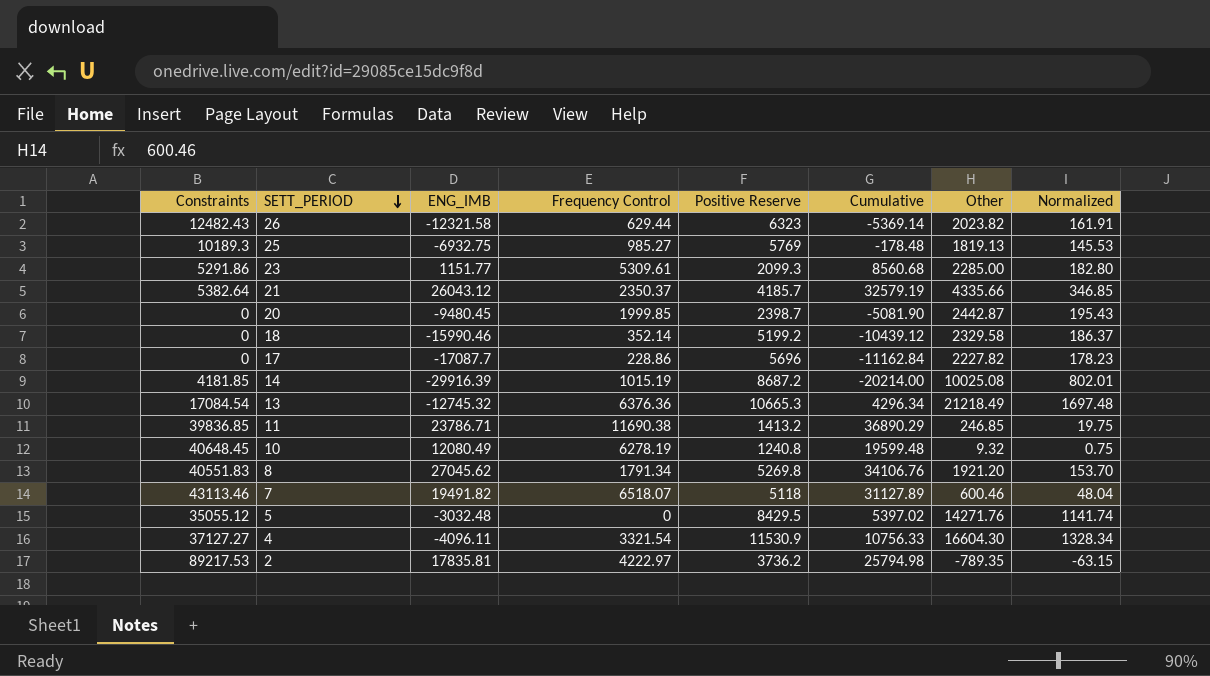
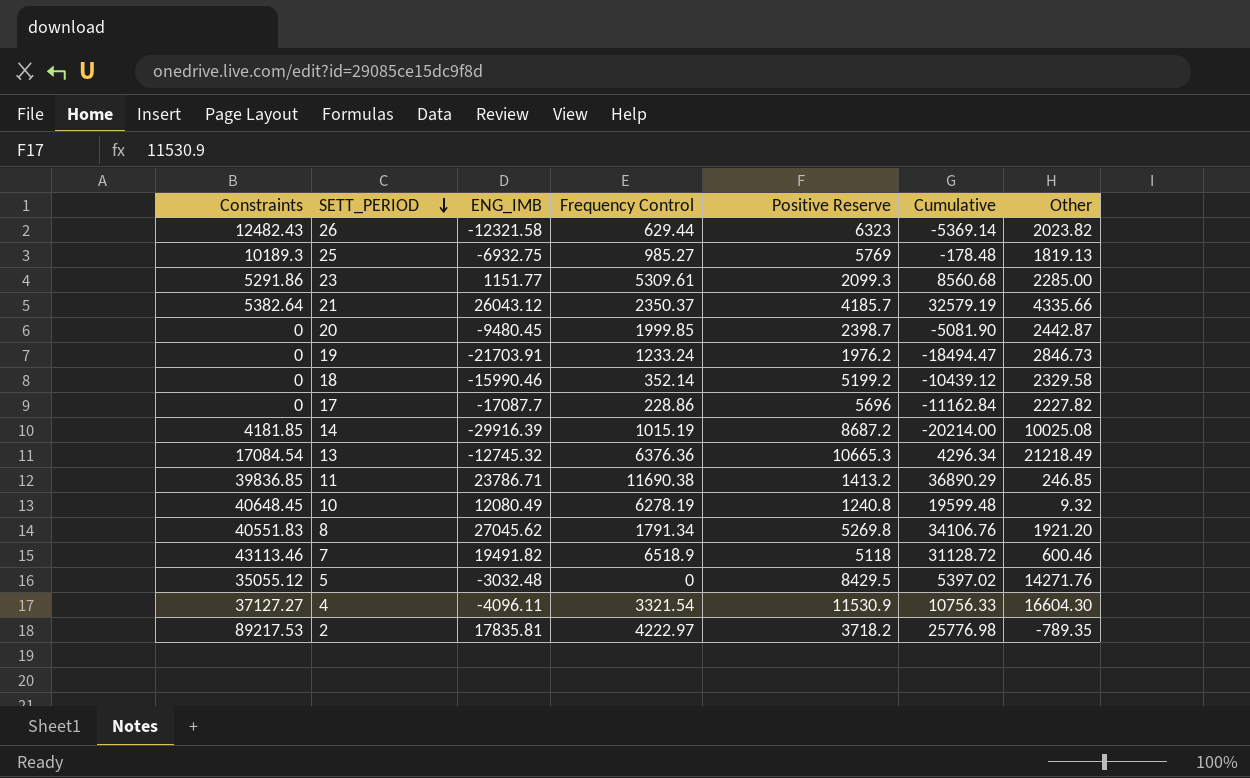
column Normalized | formula: [Other] * 0.08 -> none
row 19: none -> 0 | -21703.91 | 1233.24 | 1976.2 | -18494.47 | 2846.73
7 | Frequency Control: 6518.07 -> 6518.9
7 | Cumulative: 31127.89 -> 31128.72
2 | Positive Reserve: 3736.2 -> 3718.2
2 | Cumulative: 25794.98 -> 25776.98

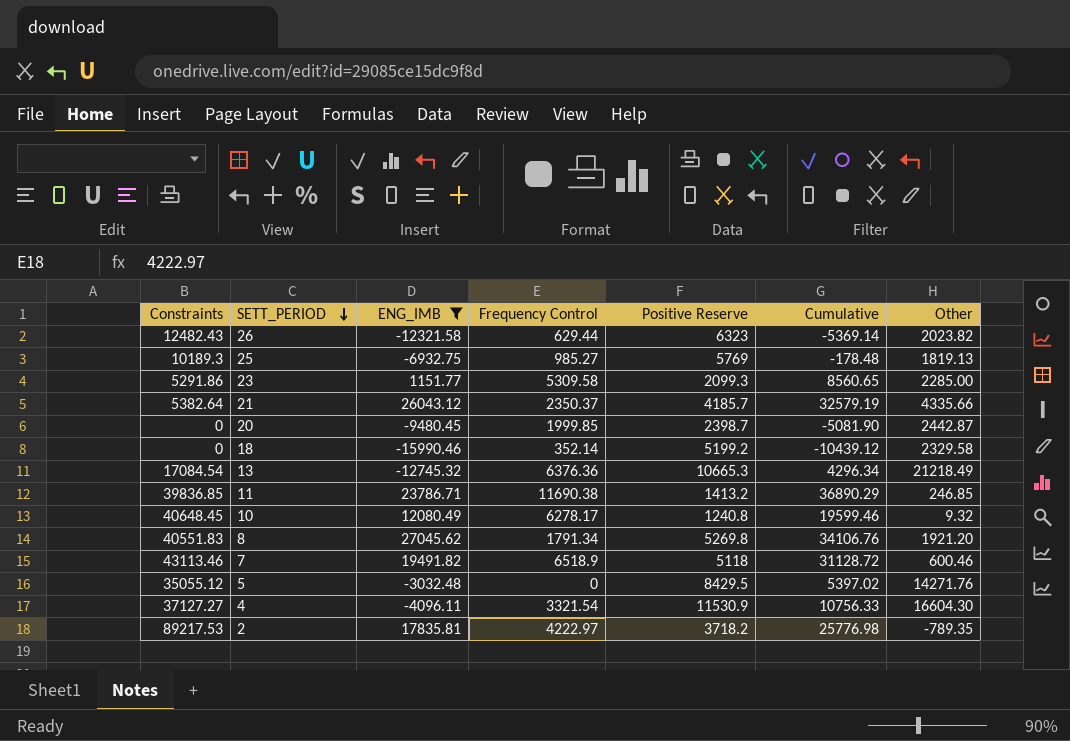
filter: none -> ENG_IMB >= -15990.46
23 | Frequency Control: 5309.61 -> 5309.58
23 | Cumulative: 8560.68 -> 8560.65
10 | Frequency Control: 6278.19 -> 6278.17
10 | Cumulative: 19599.48 -> 19599.46

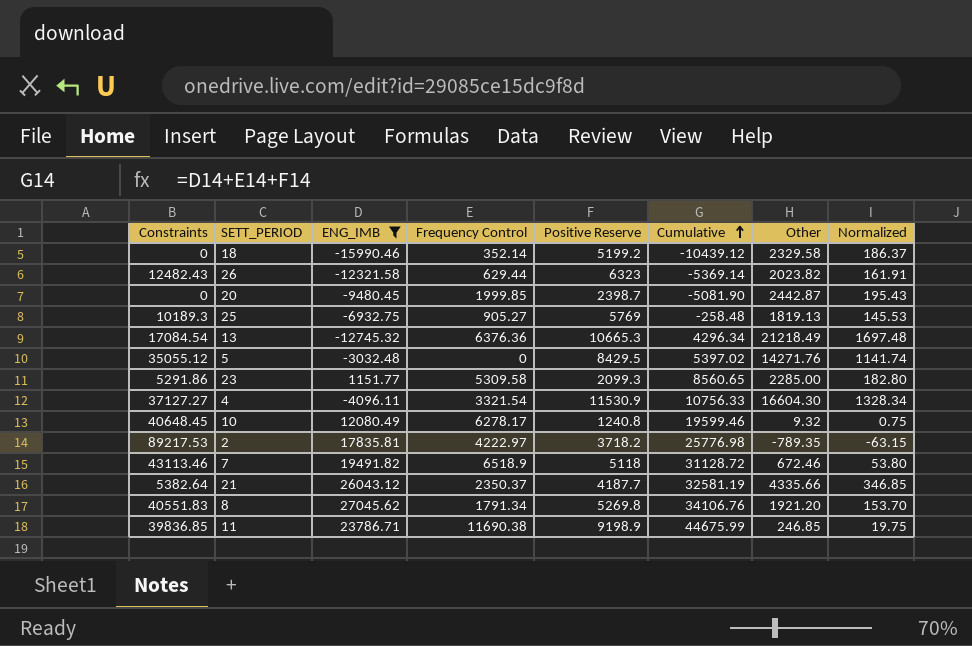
row order: SETT_PERIOD descending -> Cumulative ascending
column Normalized | formula: none -> [Other] * 0.08
25 | Frequency Control: 985.27 -> 905.27
25 | Cumulative: -178.48 -> -258.48
7 | Other: 600.46 -> 672.46
21 | Positive Reserve: 4185.7 -> 4187.7
21 | Cumulative: 32579.19 -> 32581.19
11 | Positive Reserve: 1413.2 -> 9198.9
11 | Cumulative: 36890.29 -> 44675.99

